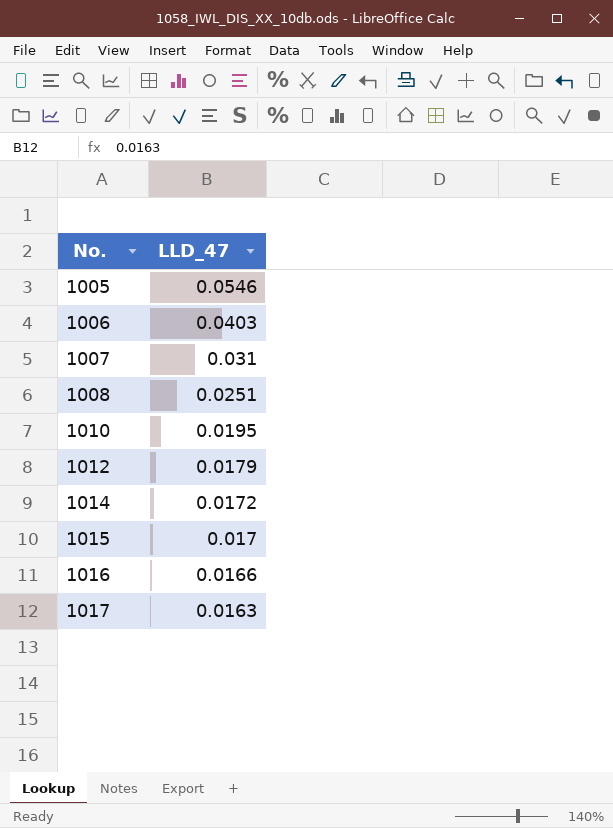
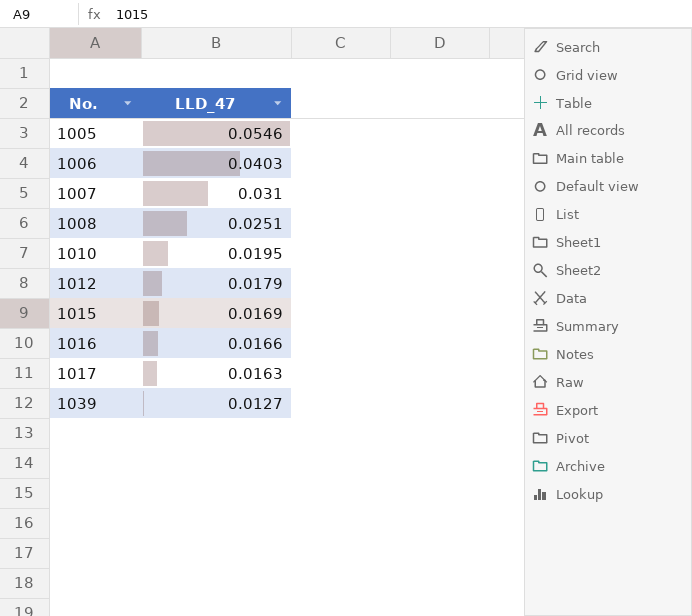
row 1014: 0.0172 -> none
1015 | LLD_47: 0.017 -> 0.0169
row 1039: none -> 0.0127

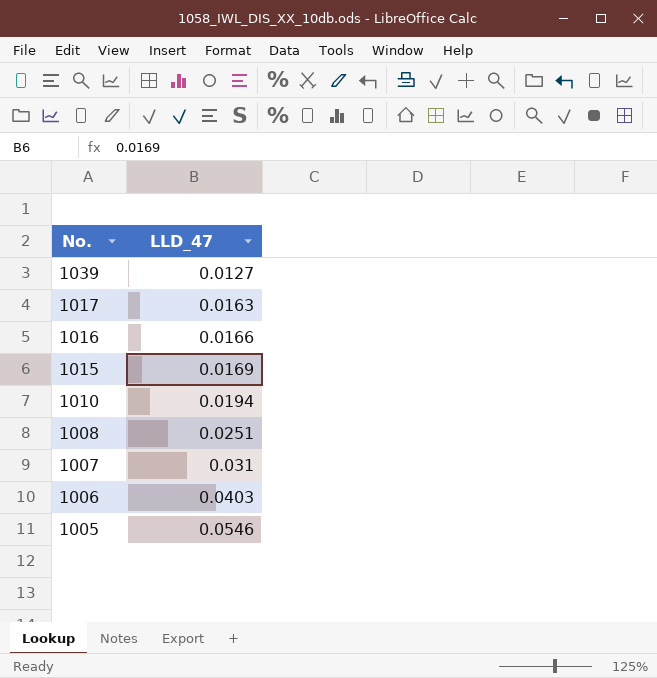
row order: No. ascending -> No. descending
row 1012: 0.0179 -> none
1010 | LLD_47: 0.0195 -> 0.0194

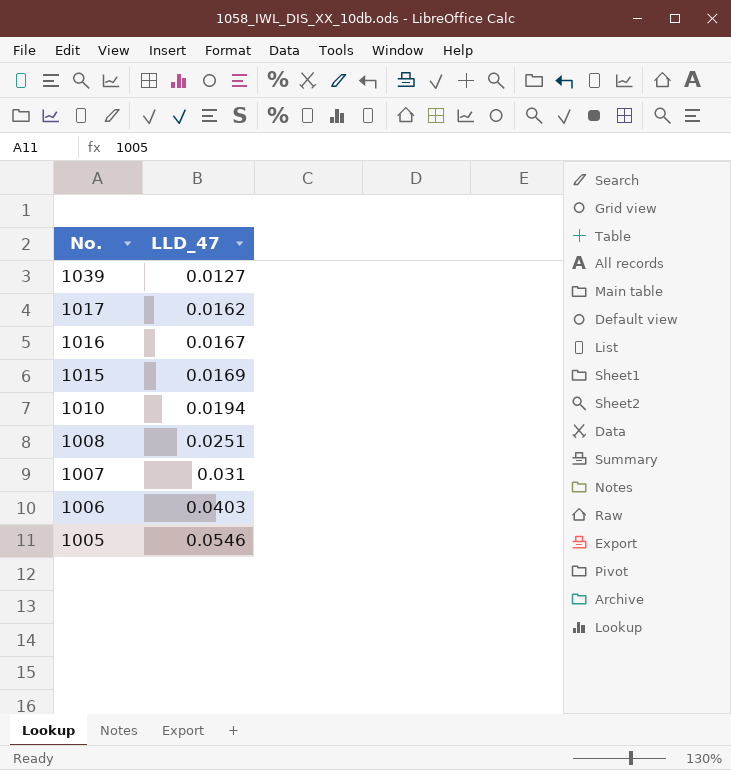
1017 | LLD_47: 0.0163 -> 0.0162
1016 | LLD_47: 0.0166 -> 0.0167

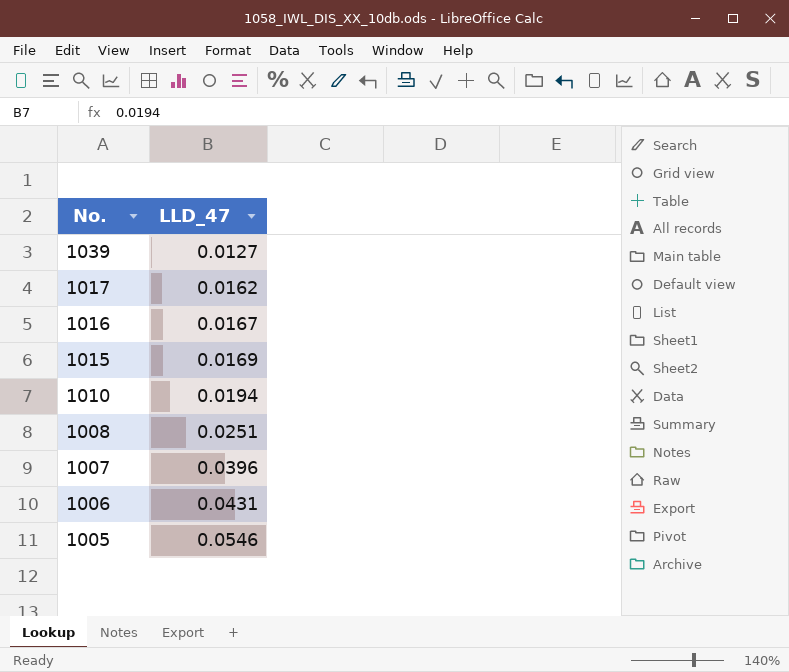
1007 | LLD_47: 0.031 -> 0.0396
1006 | LLD_47: 0.0403 -> 0.0431

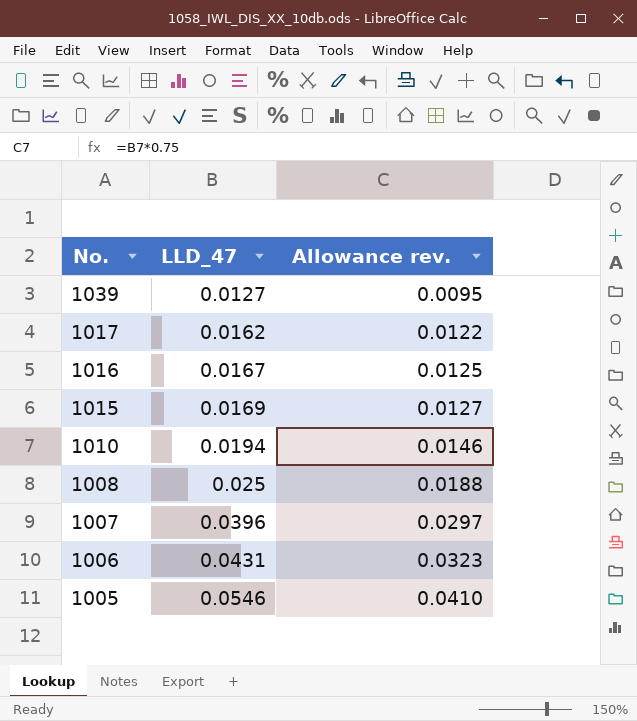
column Allowance rev. | formula: none -> [LLD_47] * 0.75
1008 | LLD_47: 0.0251 -> 0.025

